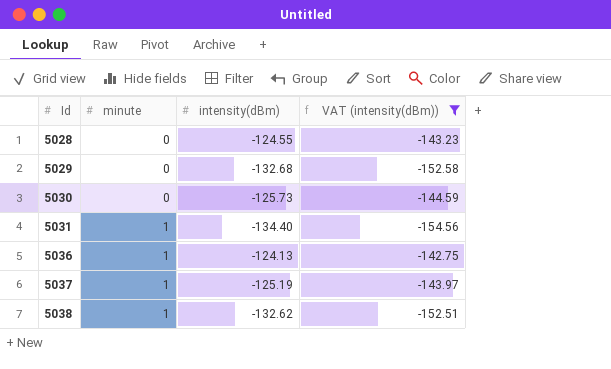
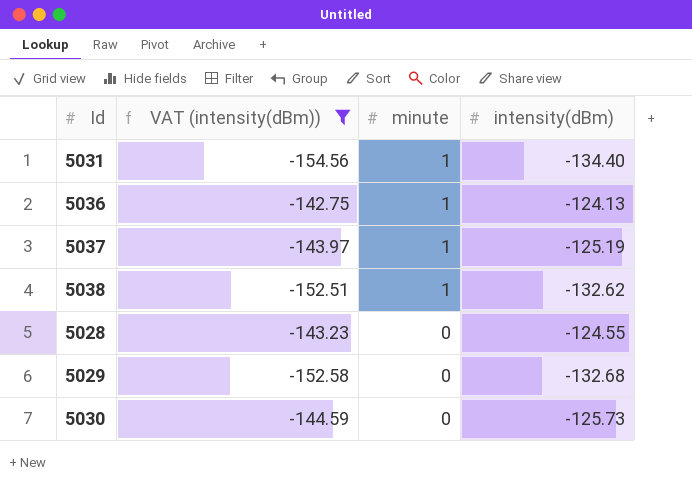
row order: Id ascending -> minute descending
column VAT (intensity(dBm)) | position: 4 -> 2

